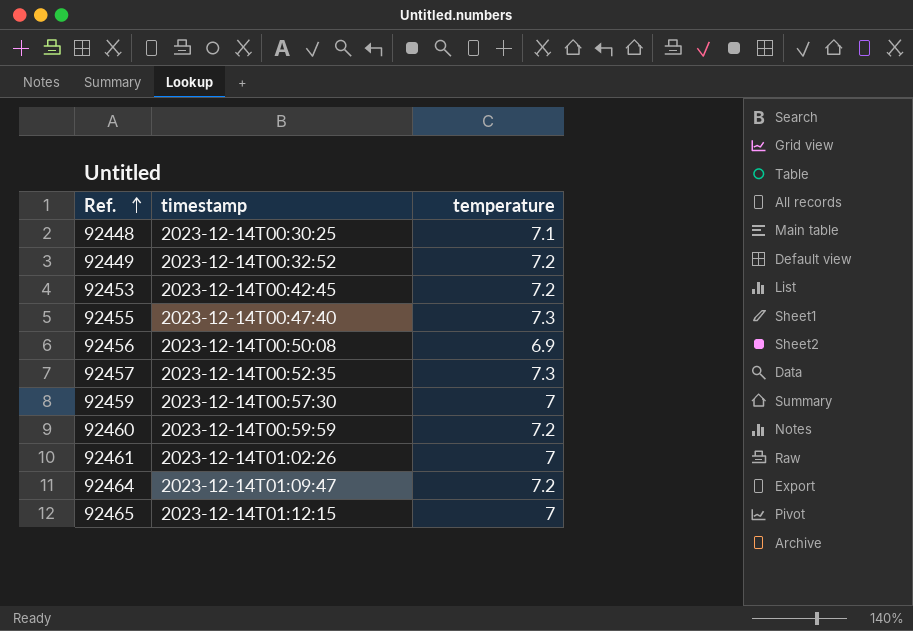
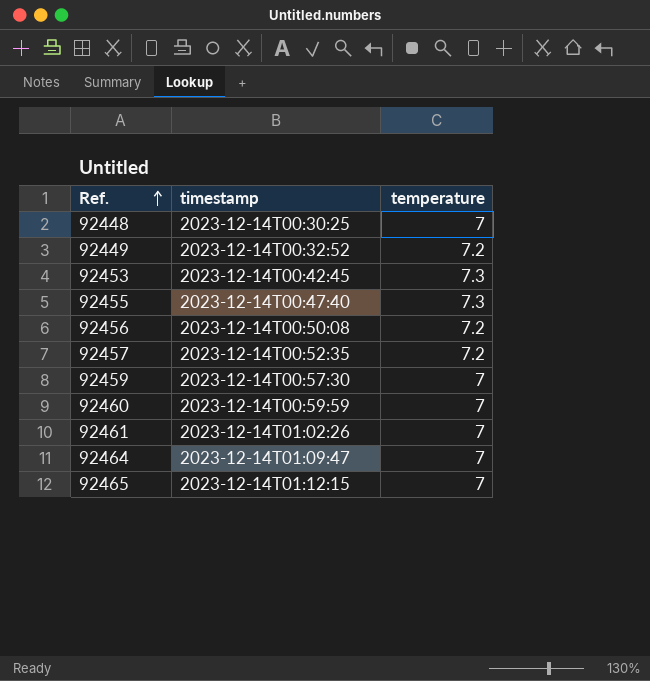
92448 | temperature: 7.1 -> 7
92453 | temperature: 7.2 -> 7.3
92456 | temperature: 6.9 -> 7.2
92457 | temperature: 7.3 -> 7.2
92460 | temperature: 7.2 -> 7
92464 | temperature: 7.2 -> 7

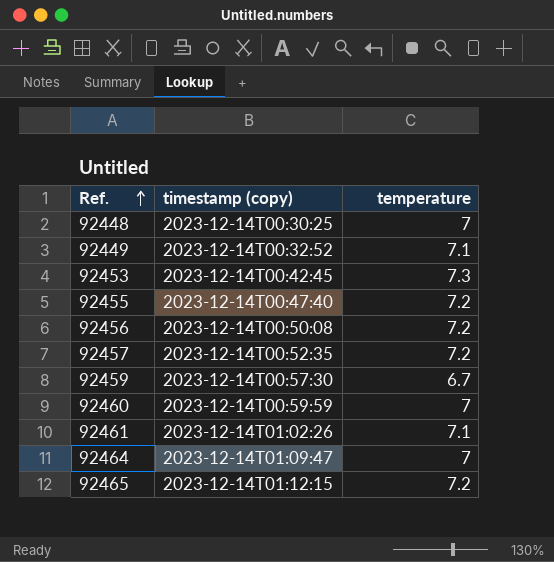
column name: timestamp -> timestamp (copy)
92449 | temperature: 7.2 -> 7.1
92455 | temperature: 7.3 -> 7.2
92459 | temperature: 7 -> 6.7
92461 | temperature: 7 -> 7.1
92465 | temperature: 7 -> 7.2

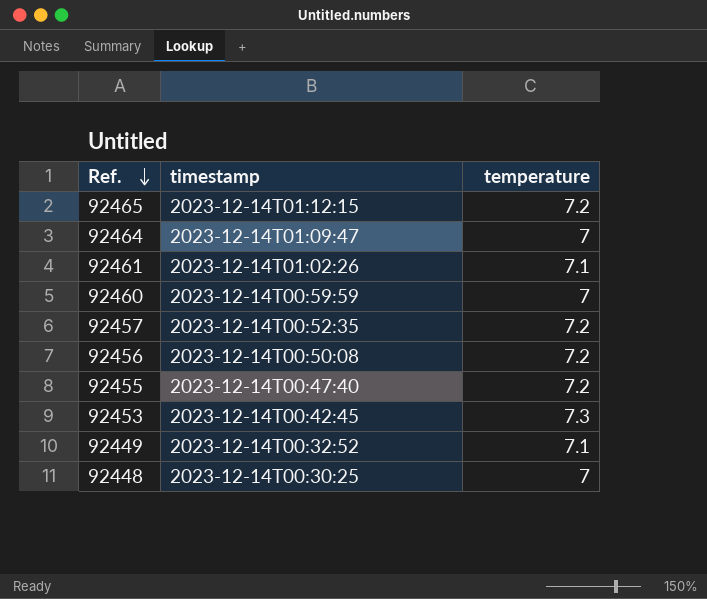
row order: Ref. ascending -> Ref. descending
column name: timestamp (copy) -> timestamp
row 92459: 2023-12-14T00:57:30 | 6.7 -> none

